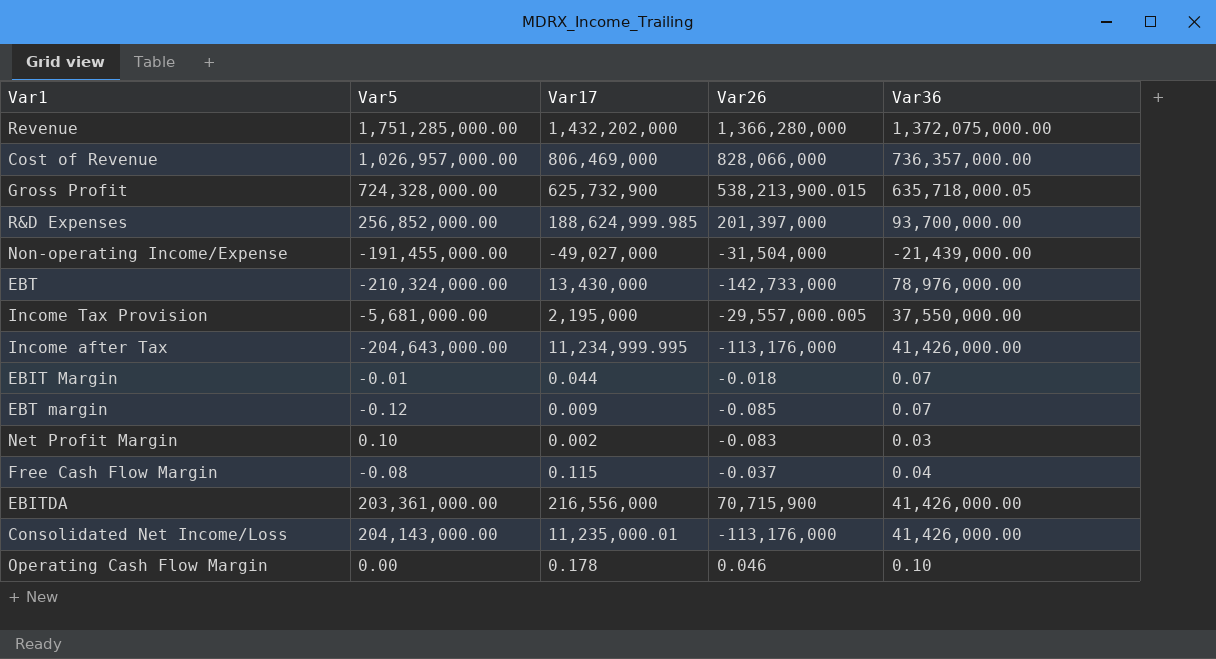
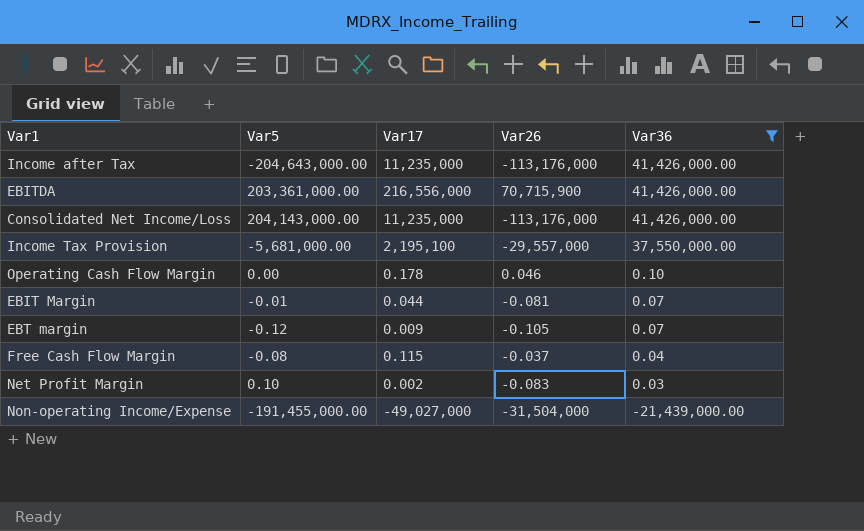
filter: none -> Var36 <= 41,426,000.00
row order: none -> Var36 descending
Income after Tax | Var17: 11,234,999.995 -> 11,235,000
Consolidated Net Income/Loss | Var17: 11,235,000.01 -> 11,235,000
Income Tax Provision | Var17: 2,195,000 -> 2,195,100
Income Tax Provision | Var26: -29,557,000.005 -> -29,557,000
EBIT Margin | Var26: -0.018 -> -0.081
EBT margin | Var26: -0.085 -> -0.105

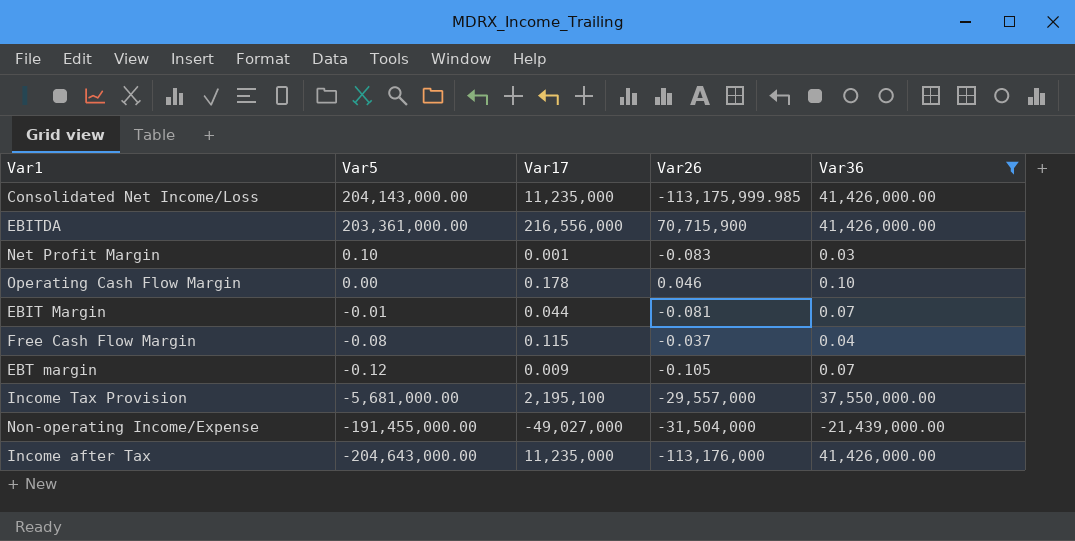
row order: Var36 descending -> Var5 descending
Consolidated Net Income/Loss | Var26: -113,176,000 -> -113,175,999.985
Net Profit Margin | Var17: 0.002 -> 0.001

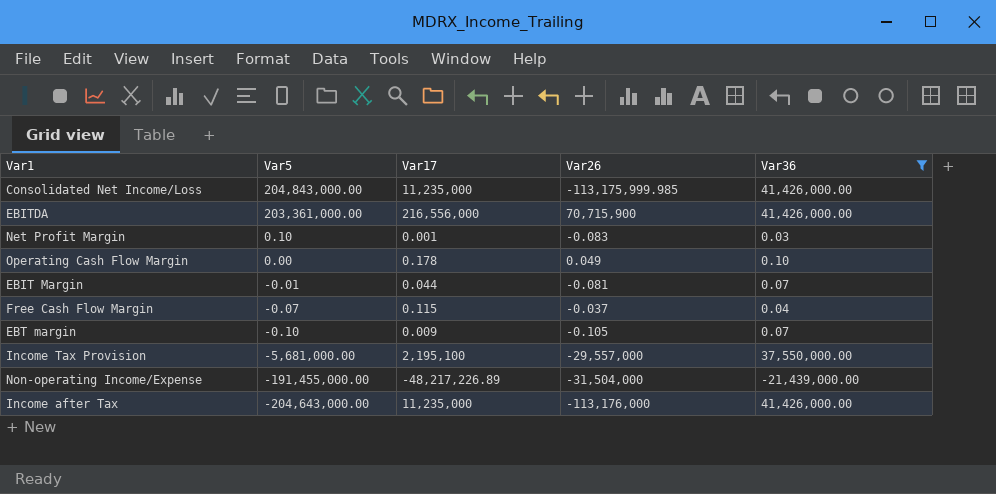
Consolidated Net Income/Loss | Var5: 204,143,000.00 -> 204,843,000.00
Operating Cash Flow Margin | Var26: 0.046 -> 0.049
Free Cash Flow Margin | Var5: -0.08 -> -0.07
EBT margin | Var5: -0.12 -> -0.10
Non-operating Income/Expense | Var17: -49,027,000 -> -48,217,226.89

